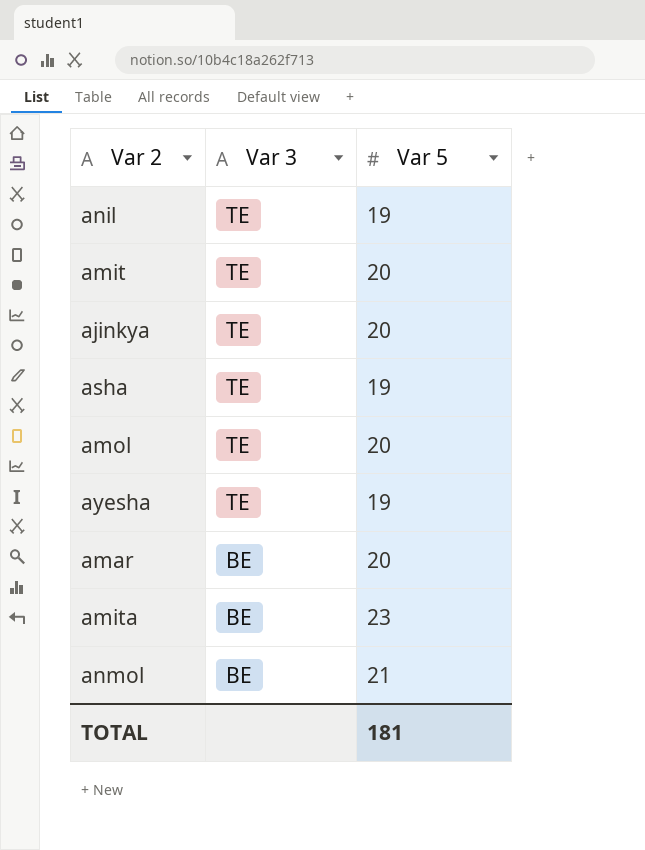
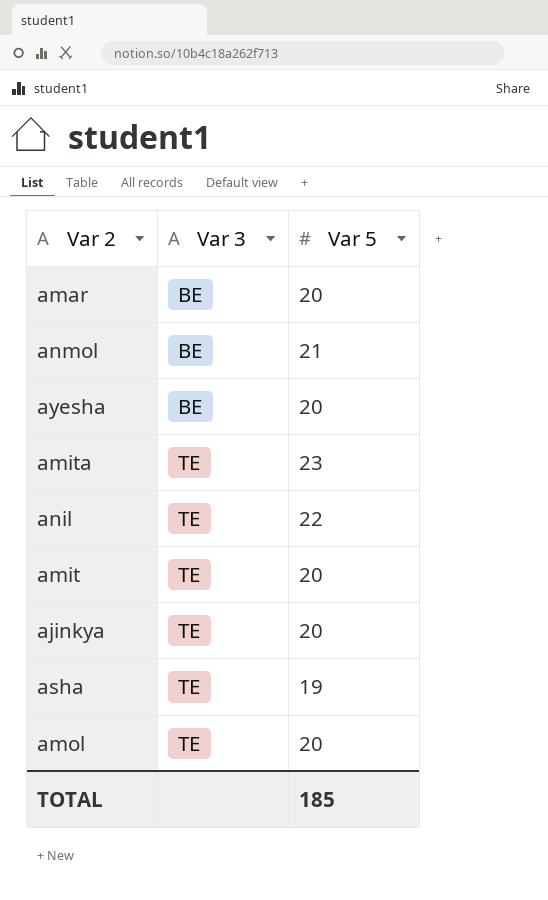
row order: Var 3 descending -> Var 3 ascending
ayesha | Var 3: TE -> BE
ayesha | Var 5: 19 -> 20
amita | Var 3: BE -> TE
anil | Var 5: 19 -> 22
TOTAL | Var 5: 181 -> 185

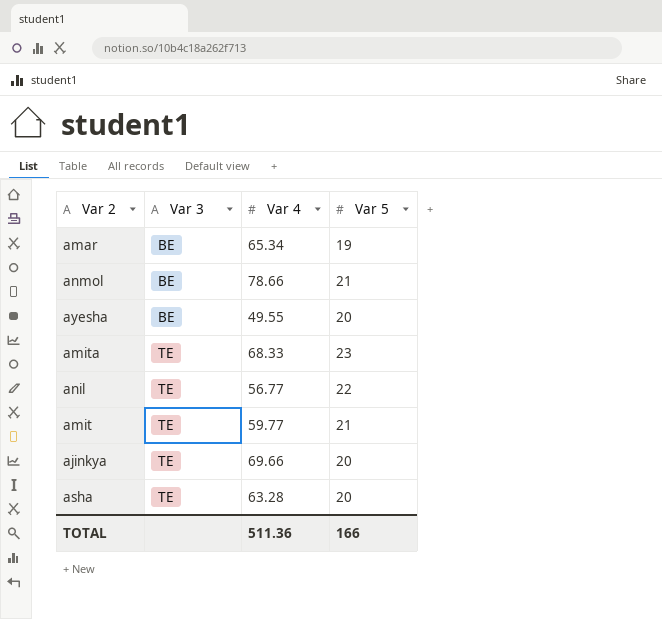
column Var 4 | position: none -> 3
row amol: TE | 20 -> none
amar | Var 5: 20 -> 19
amit | Var 5: 20 -> 21
asha | Var 5: 19 -> 20
TOTAL | Var 5: 185 -> 166

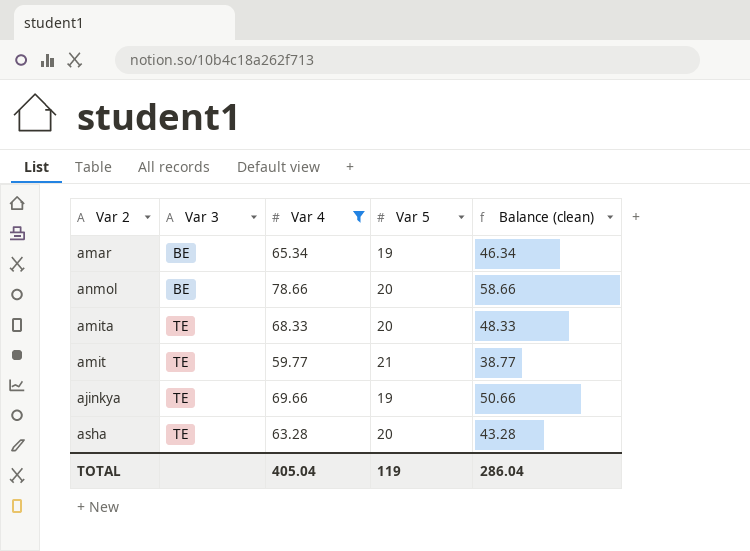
filter: none -> Var 4 >= 59.77
column Balance (clean) | formula: none -> [Var 4] - [Var 5]
anmol | Var 5: 21 -> 20
amita | Var 5: 23 -> 20
ajinkya | Var 5: 20 -> 19
TOTAL | Var 4: 511.36 -> 405.04
TOTAL | Var 5: 166 -> 119

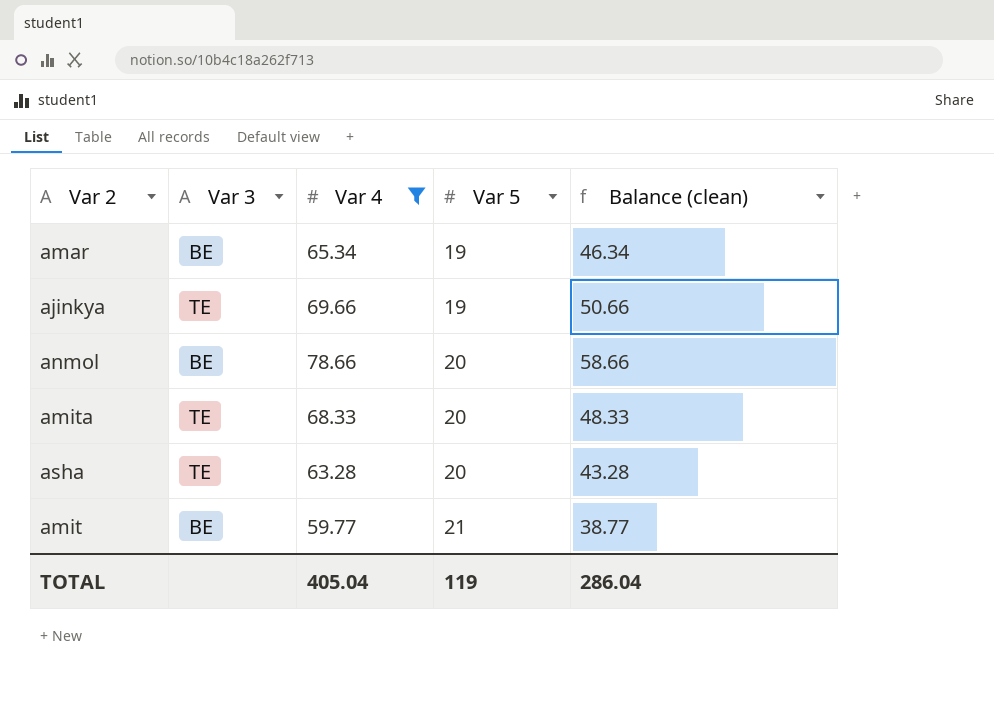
row order: Var 3 ascending -> Var 5 ascending
amit | Var 3: TE -> BE

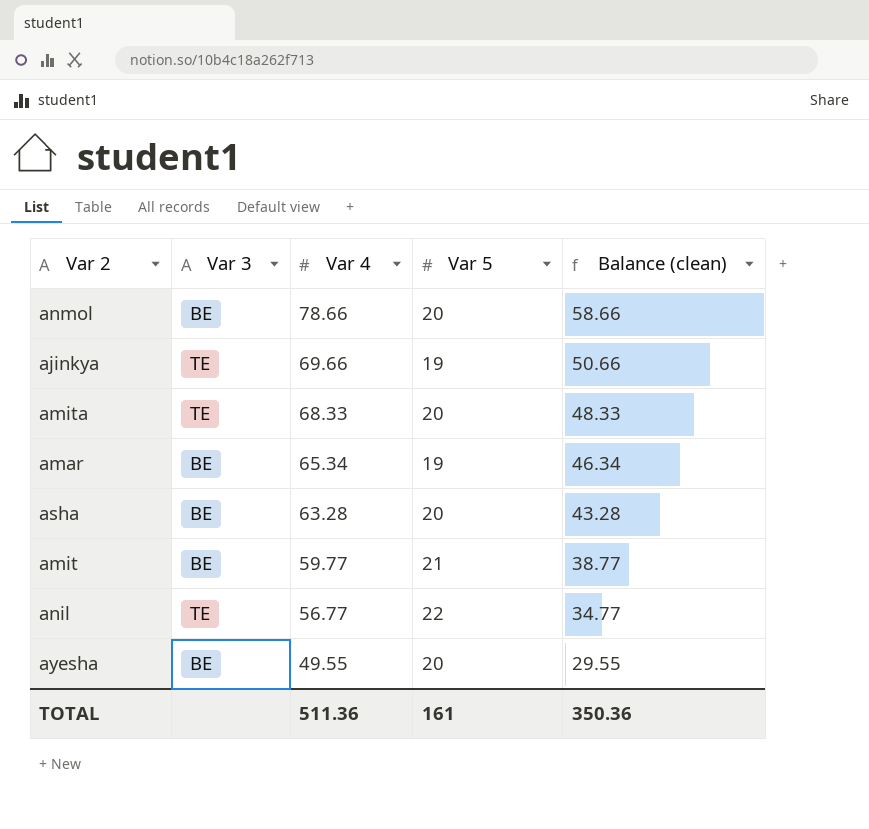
filter: Var 4 >= 59.77 -> none
row order: Var 5 ascending -> Var 4 descending
asha | Var 3: TE -> BE
TOTAL | Var 4: 405.04 -> 511.36
TOTAL | Var 5: 119 -> 161
TOTAL | Balance (clean): 286.04 -> 350.36

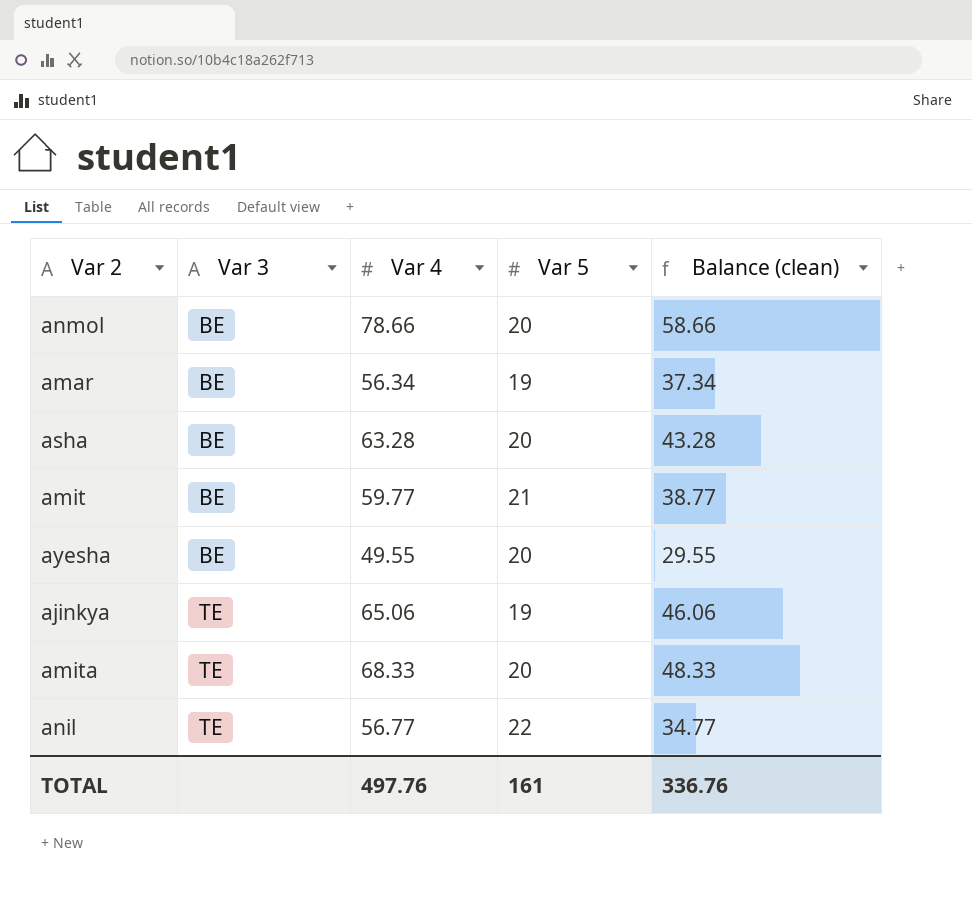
row order: Var 4 descending -> Var 3 ascending
amar | Var 4: 65.34 -> 56.34
amar | Balance (clean): 46.34 -> 37.34
ajinkya | Var 4: 69.66 -> 65.06
ajinkya | Balance (clean): 50.66 -> 46.06
TOTAL | Var 4: 511.36 -> 497.76
TOTAL | Balance (clean): 350.36 -> 336.76

